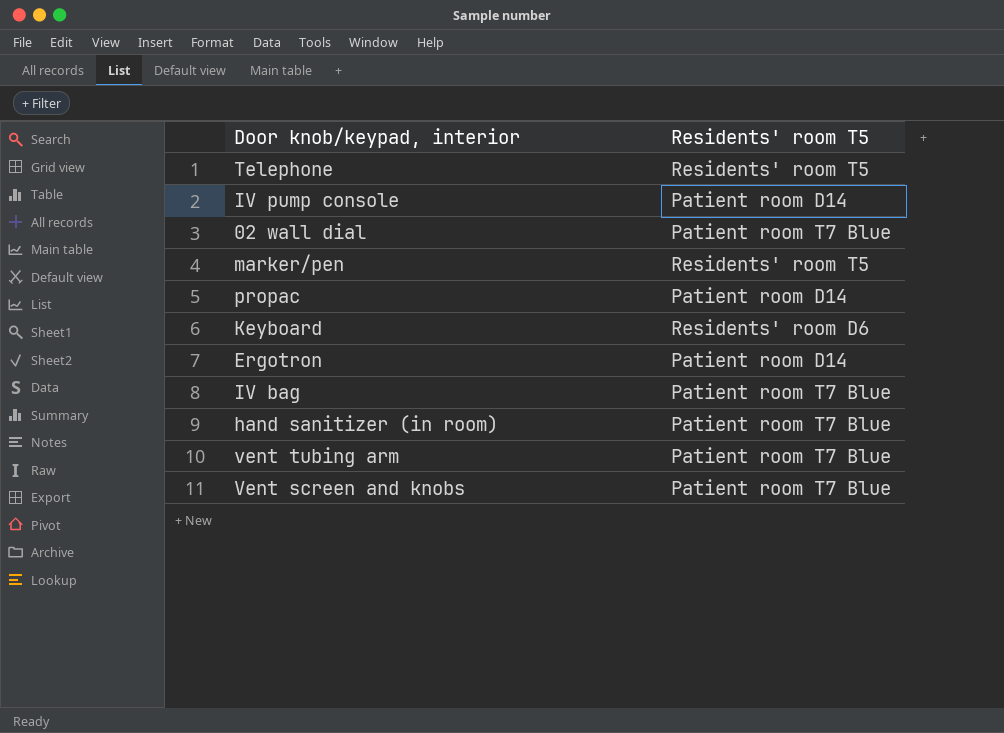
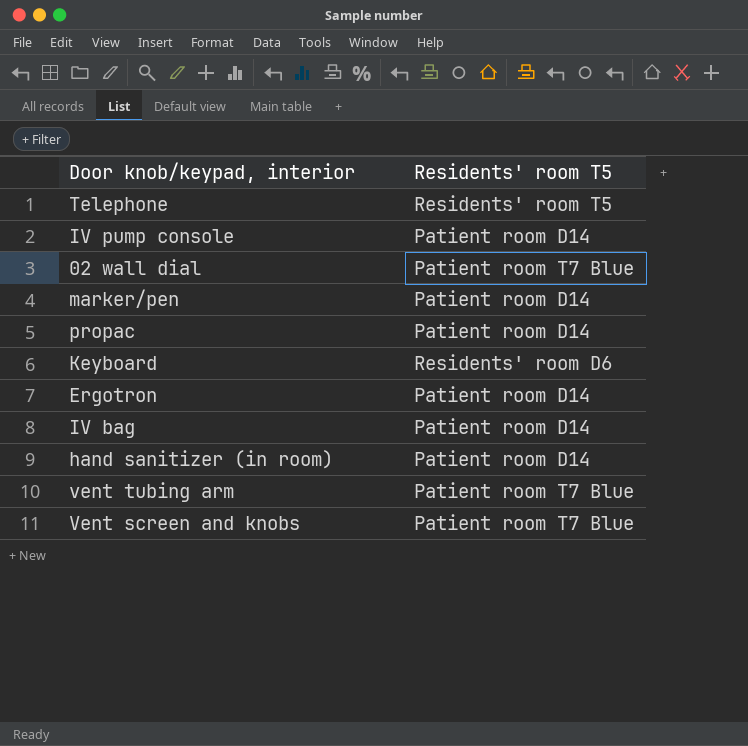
marker/pen | Residents' room T5: Residents' room T5 -> Patient room D14
IV bag | Residents' room T5: Patient room T7 Blue -> Patient room D14
hand sanitizer (in room) | Residents' room T5: Patient room T7 Blue -> Patient room D14

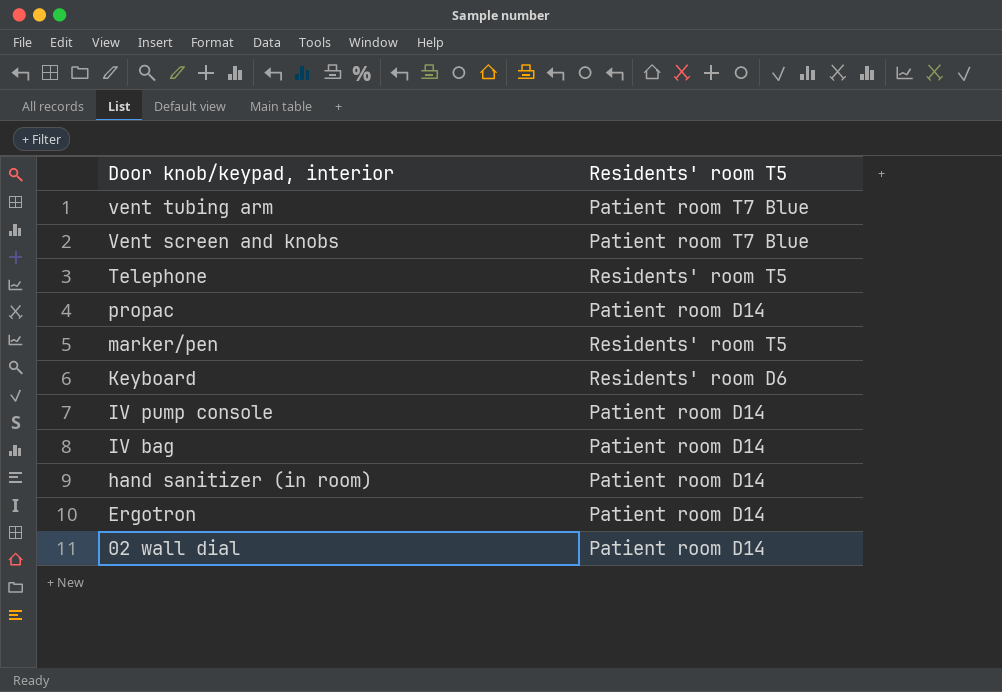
row order: none -> Door knob/keypad, interior descending
marker/pen | Residents' room T5: Patient room D14 -> Residents' room T5
02 wall dial | Residents' room T5: Patient room T7 Blue -> Patient room D14

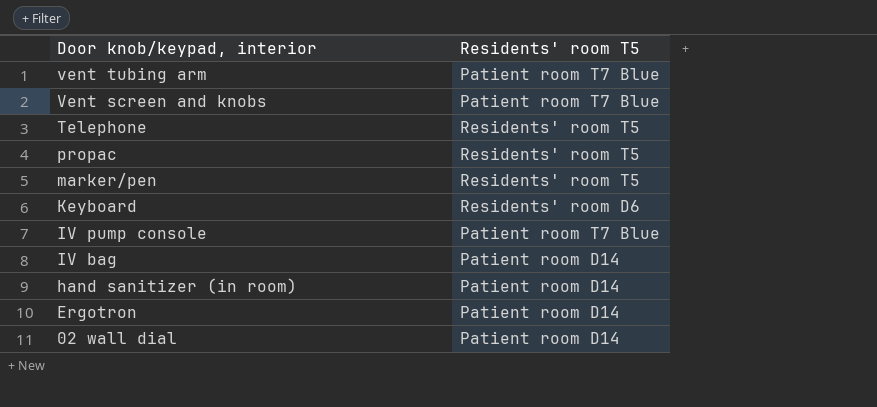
propac | Residents' room T5: Patient room D14 -> Residents' room T5
IV pump console | Residents' room T5: Patient room D14 -> Patient room T7 Blue

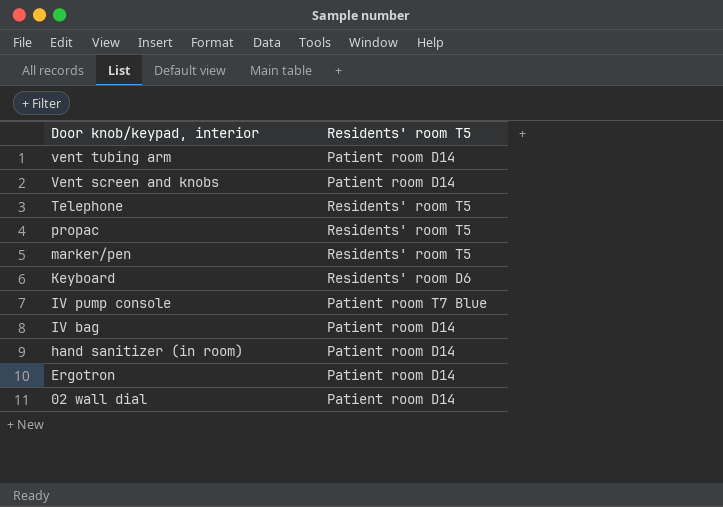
vent tubing arm | Residents' room T5: Patient room T7 Blue -> Patient room D14
Vent screen and knobs | Residents' room T5: Patient room T7 Blue -> Patient room D14

